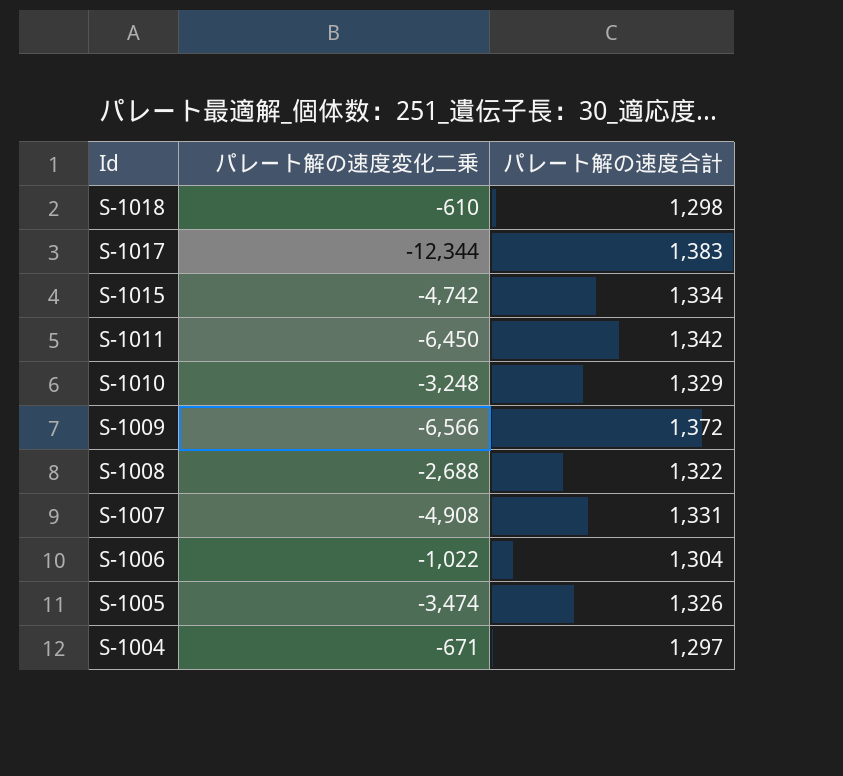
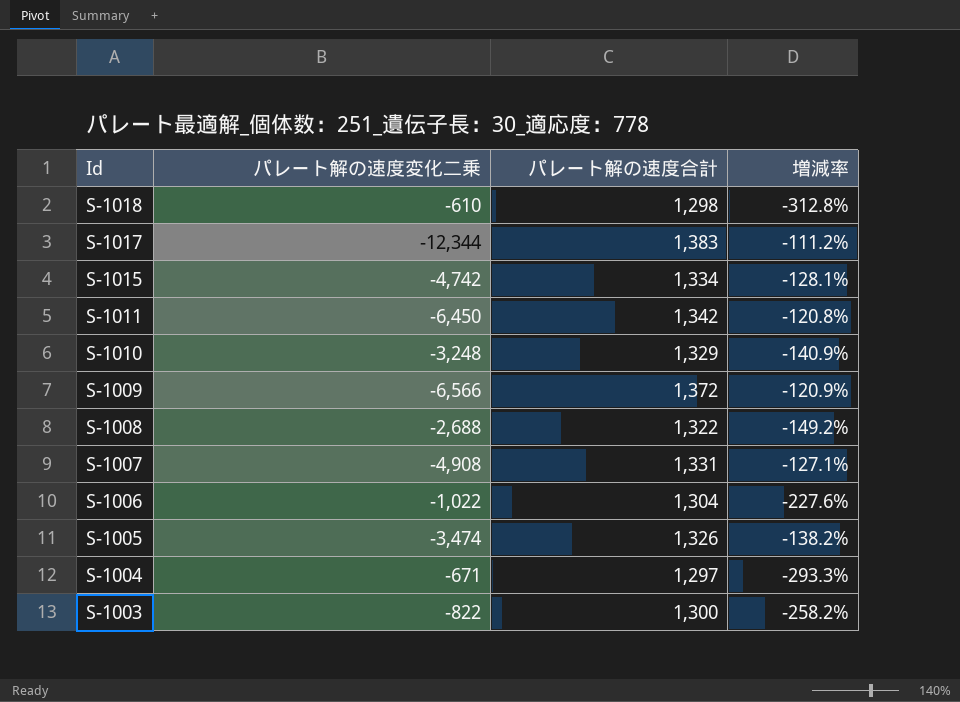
column 増減率 | formula: none -> ([パレート解の速度合計] - [パレート解の速度変化二乗]) / [パレート解の速度変化二乗]
row S-1003: none -> -822 | 1,300 | -258.2%

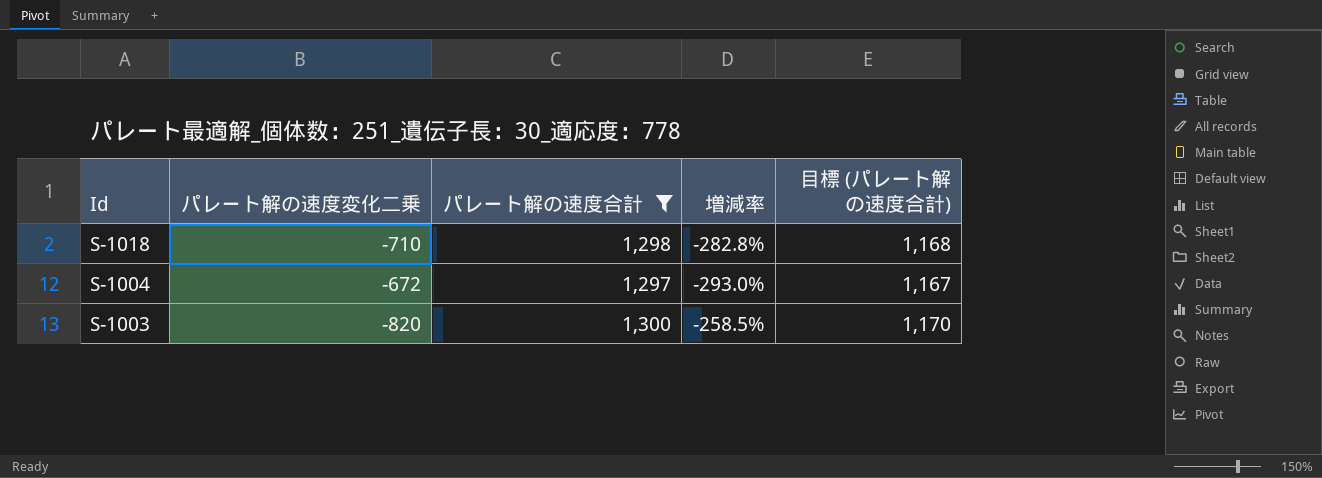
filter: none -> パレート解の速度合計 <= 1,300
column 目標 (パレート解の速度合計) | formula: none -> [パレート解の速度合計] * 0.9
S-1018 | パレート解の速度変化二乗: -610 -> -710
S-1018 | 増減率: -312.8% -> -282.8%
S-1004 | パレート解の速度変化二乗: -671 -> -672
S-1004 | 増減率: -293.3% -> -293.0%
S-1003 | パレート解の速度変化二乗: -822 -> -820
S-1003 | 増減率: -258.2% -> -258.5%

